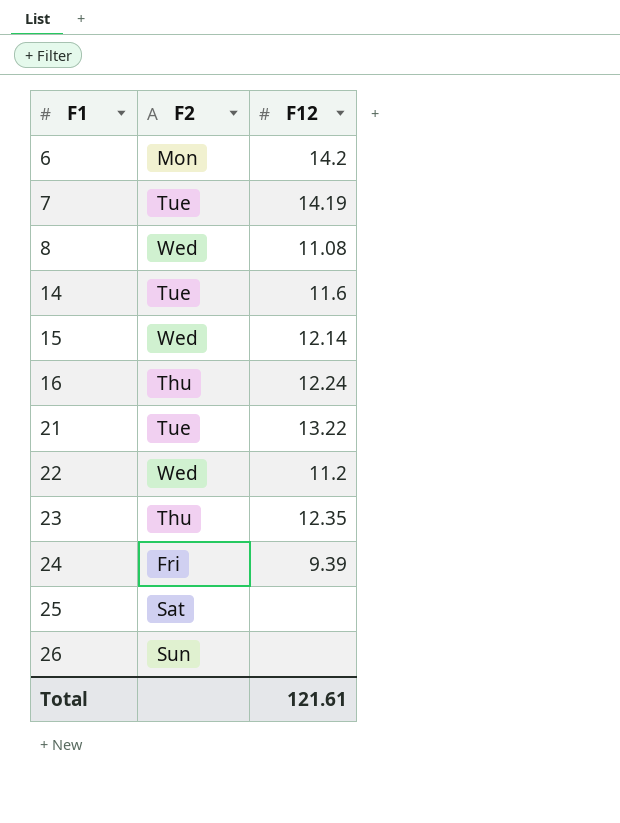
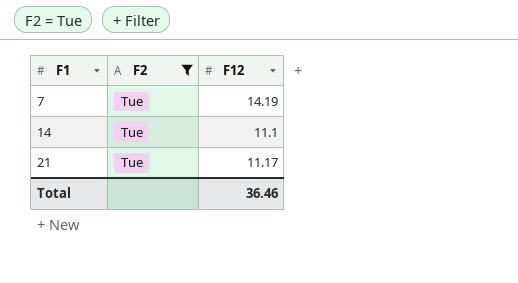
filter: none -> F2 = Tue
14 | F12: 11.6 -> 11.1
21 | F12: 13.22 -> 11.17
Total | F12: 121.61 -> 36.46

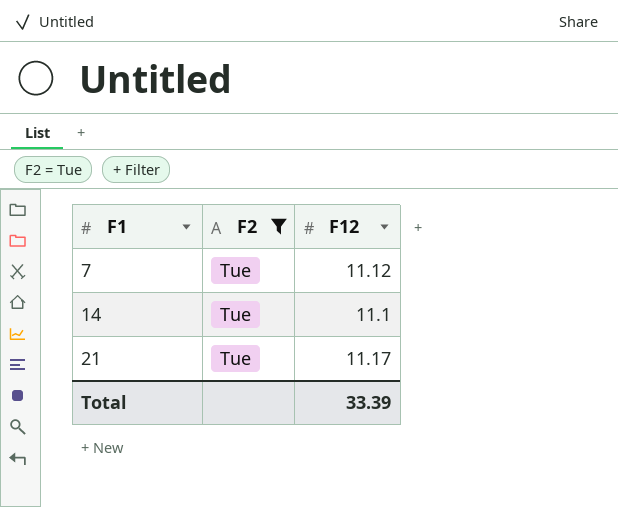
7 | F12: 14.19 -> 11.12
Total | F12: 36.46 -> 33.39

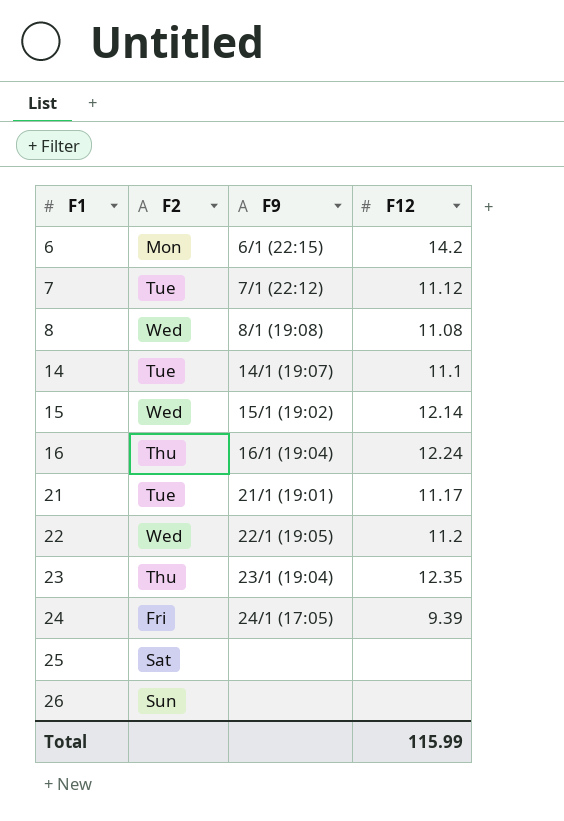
filter: F2 = Tue -> none
column F9 | position: none -> 3
Total | F12: 33.39 -> 115.99

